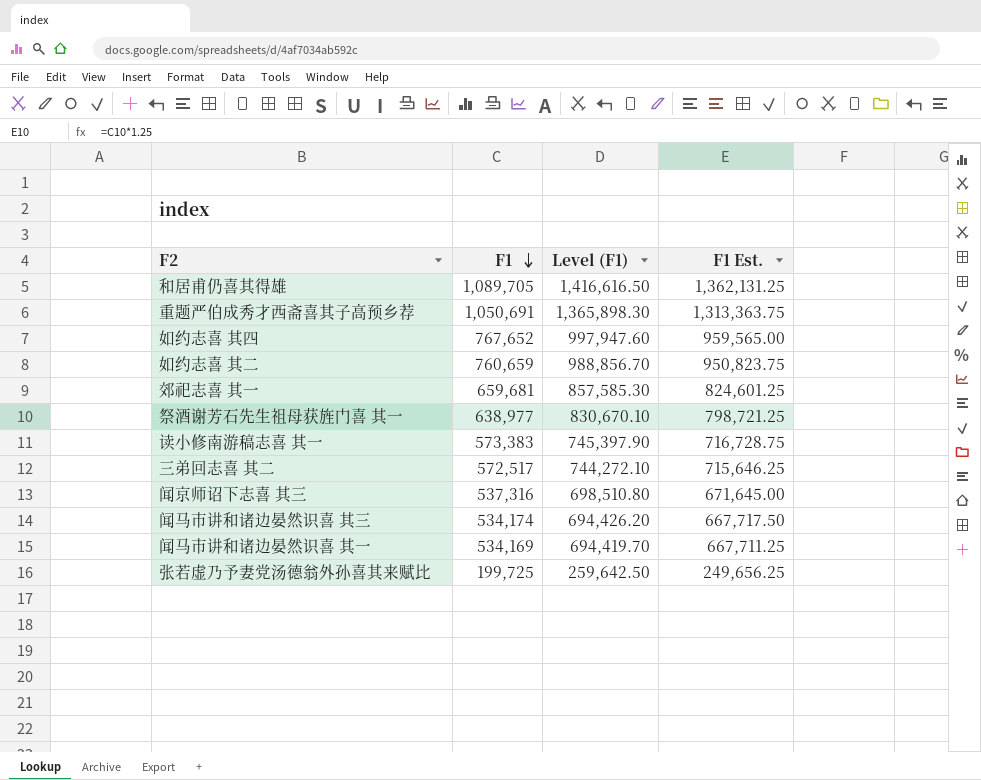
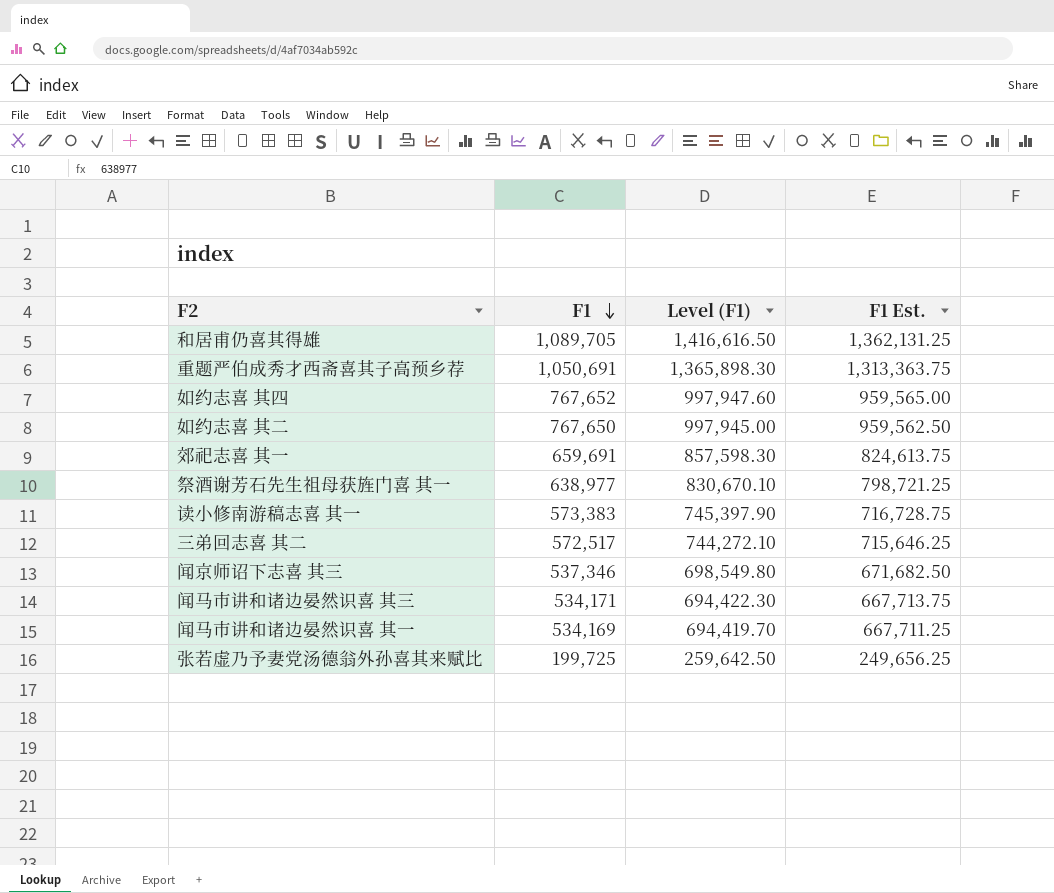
如约志喜 其二 | F1: 760,659 -> 767,650
如约志喜 其二 | Level (F1): 988,856.70 -> 997,945.00
如约志喜 其二 | F1 Est.: 950,823.75 -> 959,562.50
郊祀志喜 其一 | F1: 659,681 -> 659,691
郊祀志喜 其一 | Level (F1): 857,585.30 -> 857,598.30
郊祀志喜 其一 | F1 Est.: 824,601.25 -> 824,613.75
闻京师诏下志喜 其三 | F1: 537,316 -> 537,346
闻京师诏下志喜 其三 | Level (F1): 698,510.80 -> 698,549.80
闻京师诏下志喜 其三 | F1 Est.: 671,645.00 -> 671,682.50
闻马市讲和诸边晏然识喜 其三 | F1: 534,174 -> 534,171
闻马市讲和诸边晏然识喜 其三 | Level (F1): 694,426.20 -> 694,422.30
闻马市讲和诸边晏然识喜 其三 | F1 Est.: 667,717.50 -> 667,713.75

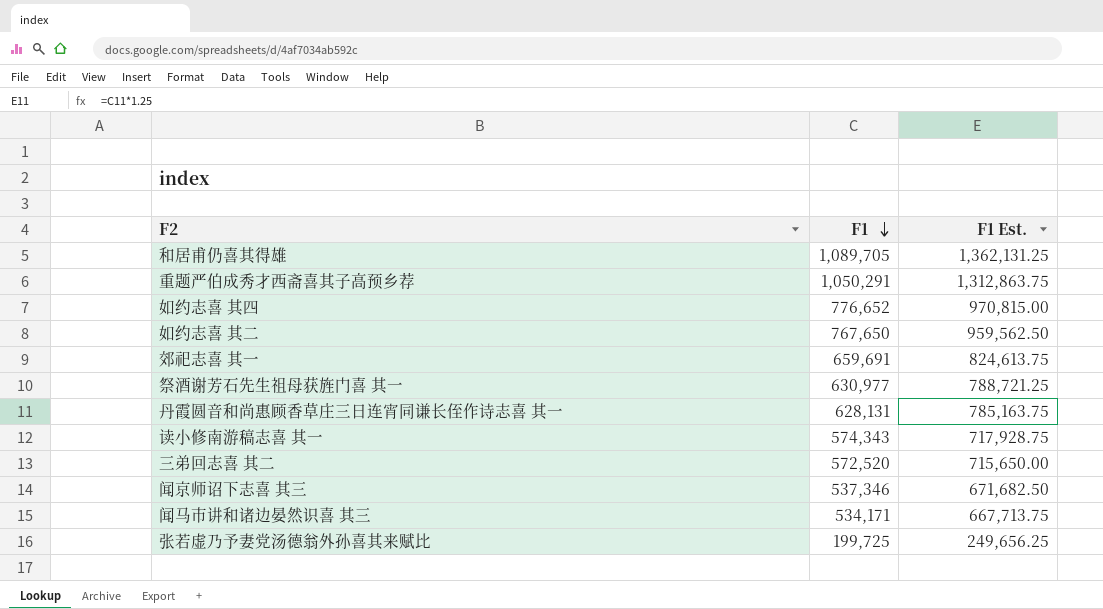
column Level (F1) | formula: [F1] * 1.3 -> none
row 闻马市讲和诸边晏然识喜 其一: 534,169 | 694,419.70 | 667,711.25 -> none
重题严伯成秀才西斋喜其子高预乡荐 | F1: 1,050,691 -> 1,050,291
重题严伯成秀才西斋喜其子高预乡荐 | F1 Est.: 1,313,363.75 -> 1,312,863.75
如约志喜 其四 | F1: 767,652 -> 776,652
如约志喜 其四 | F1 Est.: 959,565.00 -> 970,815.00
祭酒谢芳石先生祖母获旌门喜 其一 | F1: 638,977 -> 630,977
祭酒谢芳石先生祖母获旌门喜 其一 | F1 Est.: 798,721.25 -> 788,721.25
row 丹霞圆音和尚惠顾香草庄三日连宵同谦长侄作诗志喜 其一: none -> 628,131 | 785,163.75
读小修南游稿志喜 其一 | F1: 573,383 -> 574,343
读小修南游稿志喜 其一 | F1 Est.: 716,728.75 -> 717,928.75
三弟回志喜 其二 | F1: 572,517 -> 572,520
三弟回志喜 其二 | F1 Est.: 715,646.25 -> 715,650.00

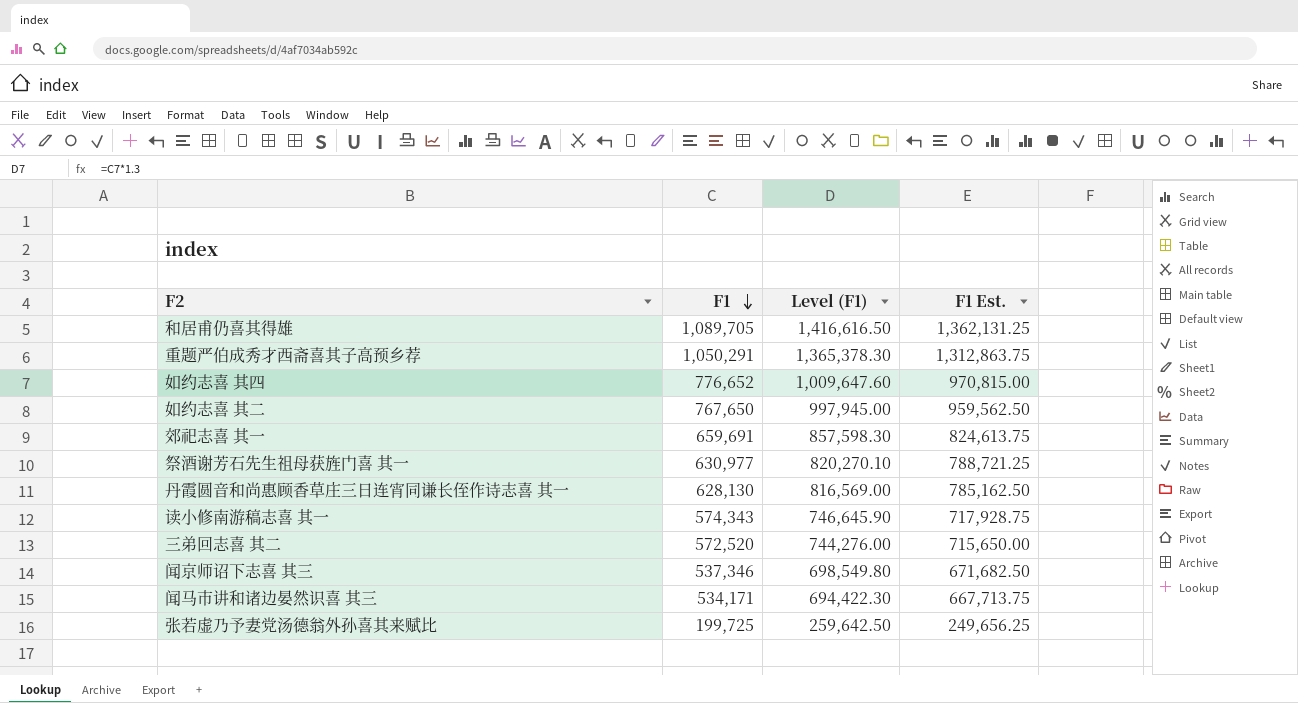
column Level (F1) | formula: none -> [F1] * 1.3
丹霞圆音和尚惠顾香草庄三日连宵同谦长侄作诗志喜 其一 | F1: 628,131 -> 628,130
丹霞圆音和尚惠顾香草庄三日连宵同谦长侄作诗志喜 其一 | F1 Est.: 785,163.75 -> 785,162.50

